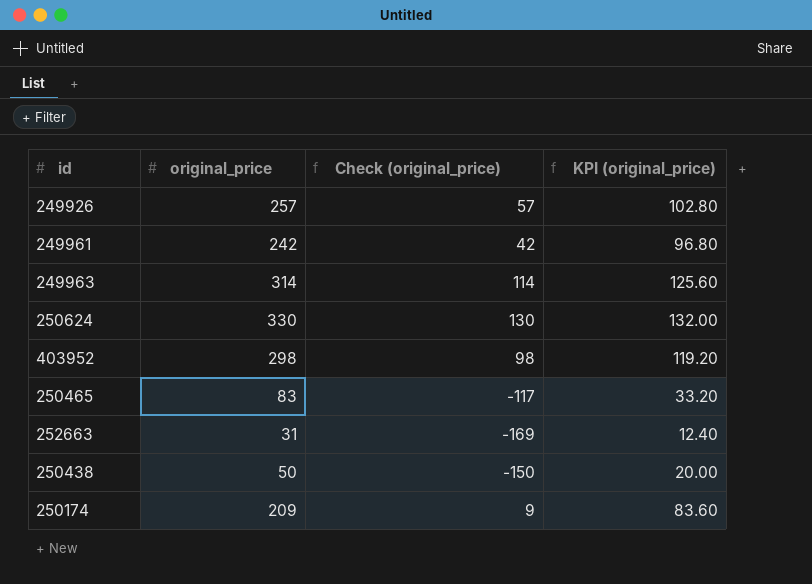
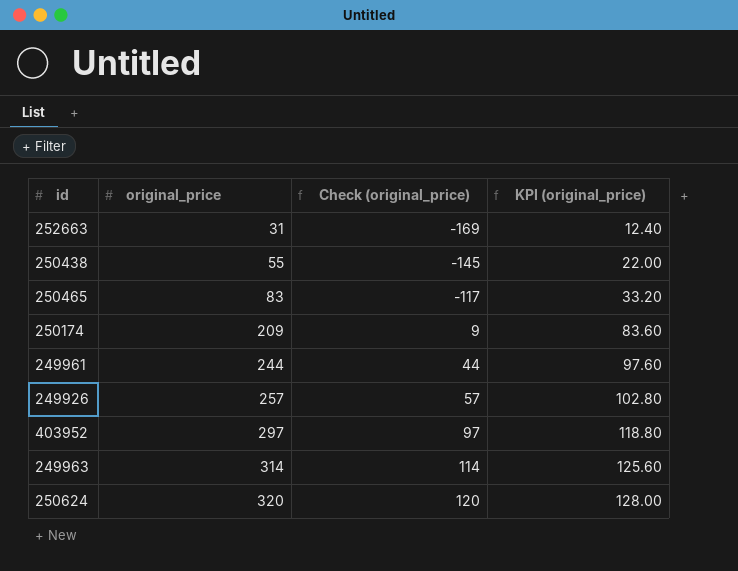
row order: none -> original_price ascending
250438 | original_price: 50 -> 55
250438 | Check (original_price): -150 -> -145
250438 | KPI (original_price): 20.00 -> 22.00
249961 | original_price: 242 -> 244
249961 | Check (original_price): 42 -> 44
249961 | KPI (original_price): 96.80 -> 97.60
403952 | original_price: 298 -> 297
403952 | Check (original_price): 98 -> 97
403952 | KPI (original_price): 119.20 -> 118.80
250624 | original_price: 330 -> 320
250624 | Check (original_price): 130 -> 120
250624 | KPI (original_price): 132.00 -> 128.00

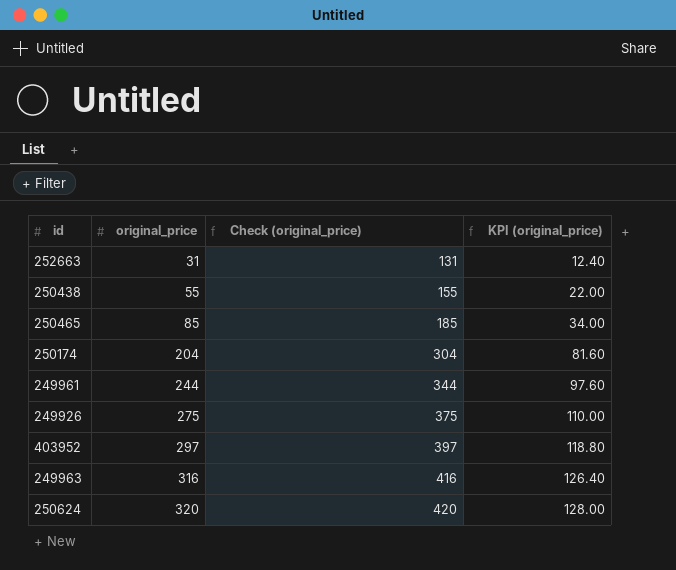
column Check (original_price) | formula: [original_price] - 200 -> [original_price] + 100
250465 | original_price: 83 -> 85
250465 | KPI (original_price): 33.20 -> 34.00
250174 | original_price: 209 -> 204
250174 | KPI (original_price): 83.60 -> 81.60
249926 | original_price: 257 -> 275
249926 | KPI (original_price): 102.80 -> 110.00
249963 | original_price: 314 -> 316
249963 | KPI (original_price): 125.60 -> 126.40

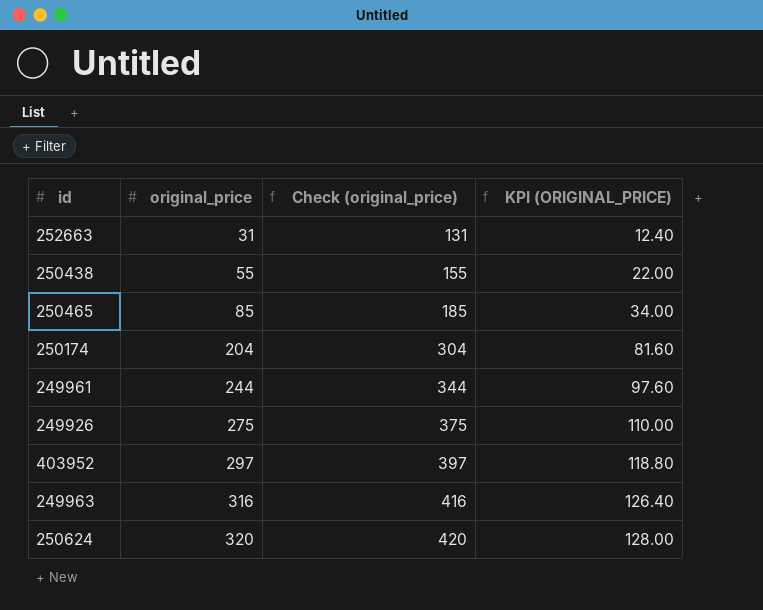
column name: KPI (original_price) -> KPI (ORIGINAL_PRICE)

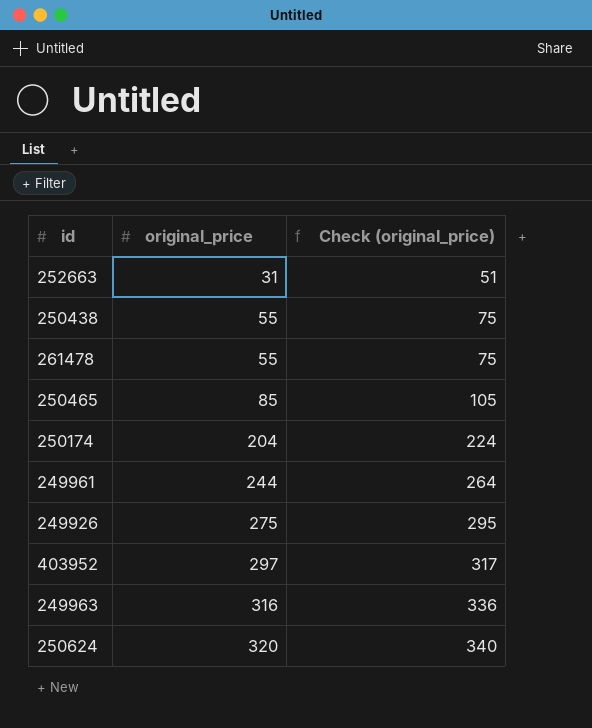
column KPI (ORIGINAL_PRICE) | formula: [original_price] * 0.4 -> none
column Check (original_price) | formula: [original_price] + 100 -> [original_price] + 20
row 261478: none -> 55 | 75

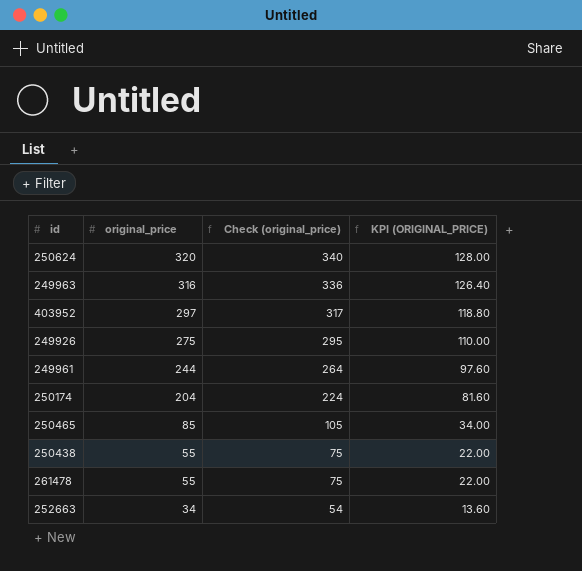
row order: original_price ascending -> original_price descending
column KPI (ORIGINAL_PRICE) | formula: none -> [original_price] * 0.4
252663 | original_price: 31 -> 34
252663 | Check (original_price): 51 -> 54

